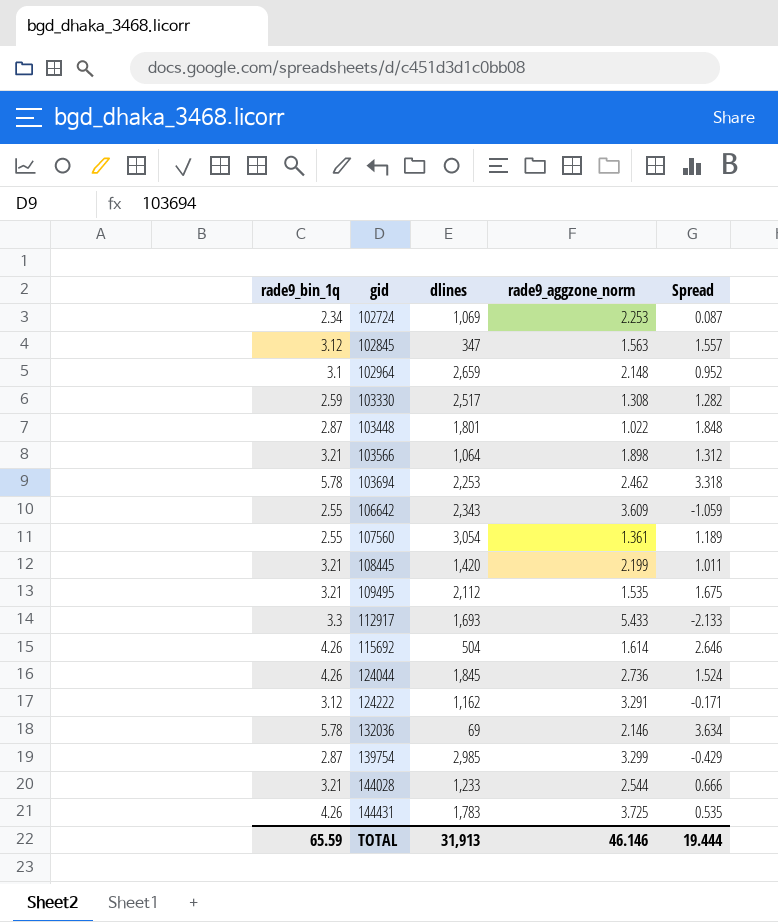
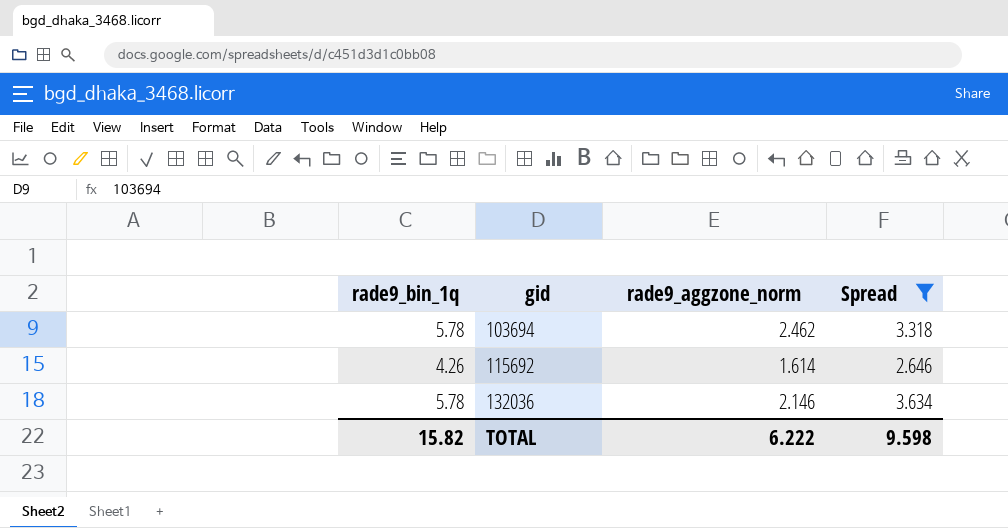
filter: none -> Spread >= 2.646
column dlines | position: 3 -> none
TOTAL | rade9_bin_1q: 65.59 -> 15.82
TOTAL | rade9_aggzone_norm: 46.146 -> 6.222
TOTAL | Spread: 19.444 -> 9.598

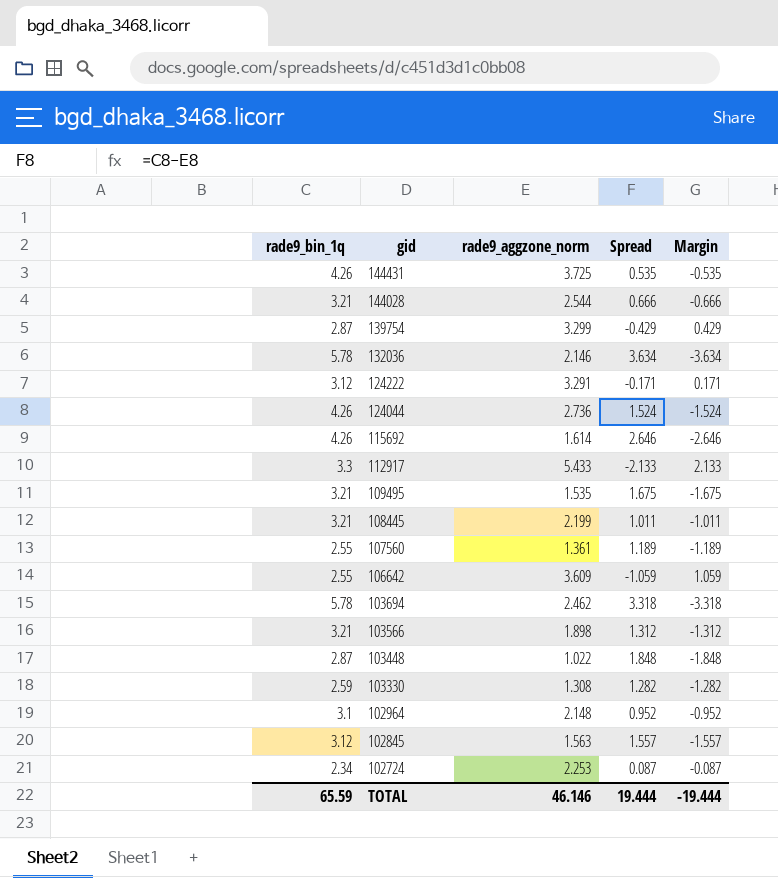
filter: Spread >= 2.646 -> none
row order: gid ascending -> gid descending
column Margin | formula: none -> [rade9_aggzone_norm] - [rade9_bin_1q]
TOTAL | rade9_bin_1q: 15.82 -> 65.59
TOTAL | rade9_aggzone_norm: 6.222 -> 46.146
TOTAL | Spread: 9.598 -> 19.444

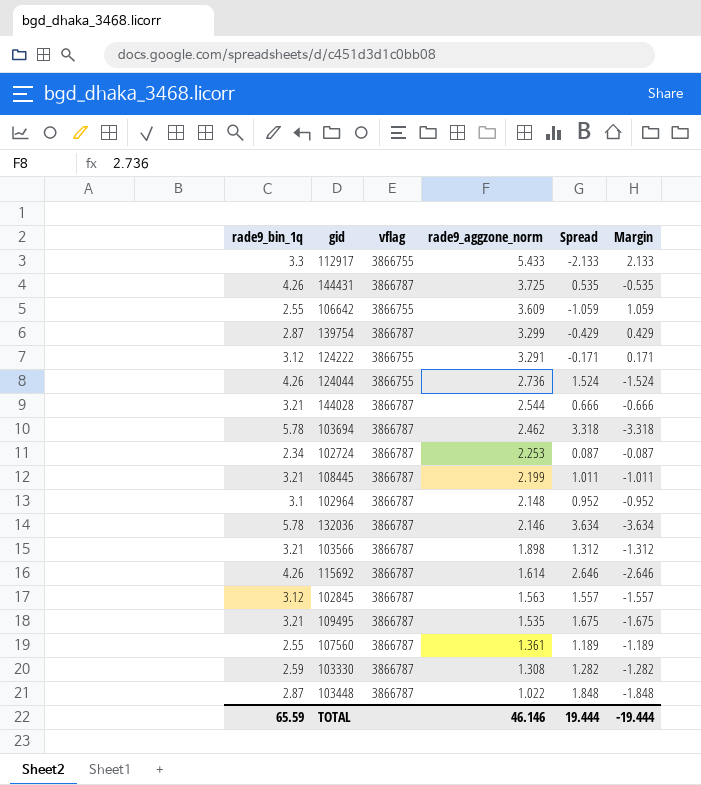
row order: gid descending -> rade9_aggzone_norm descending
column vflag | position: none -> 3

